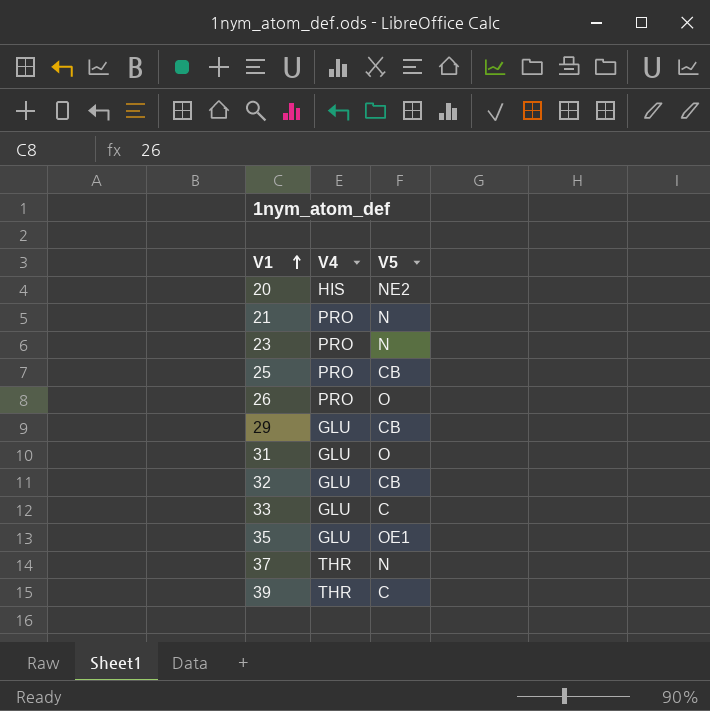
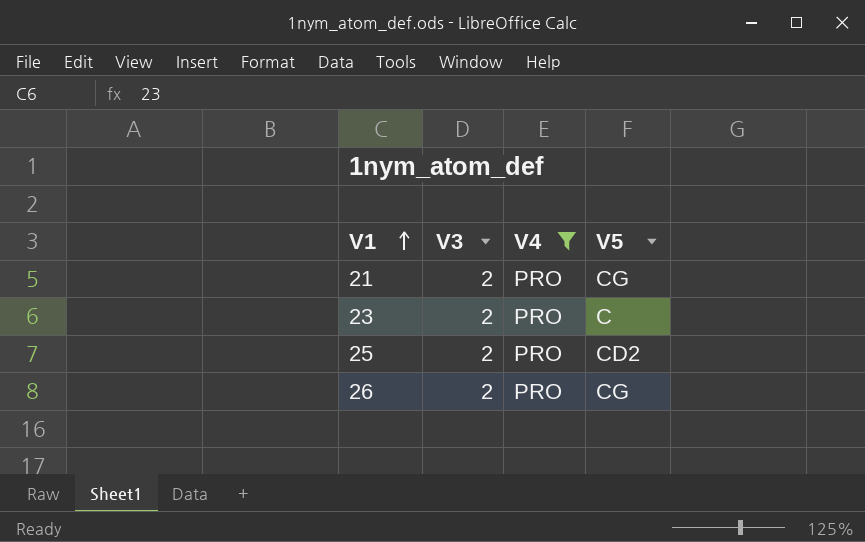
filter: none -> V4 = PRO
column V3 | position: none -> 2
21 | V5: N -> CG
23 | V5: N -> C
25 | V5: CB -> CD2
26 | V5: O -> CG

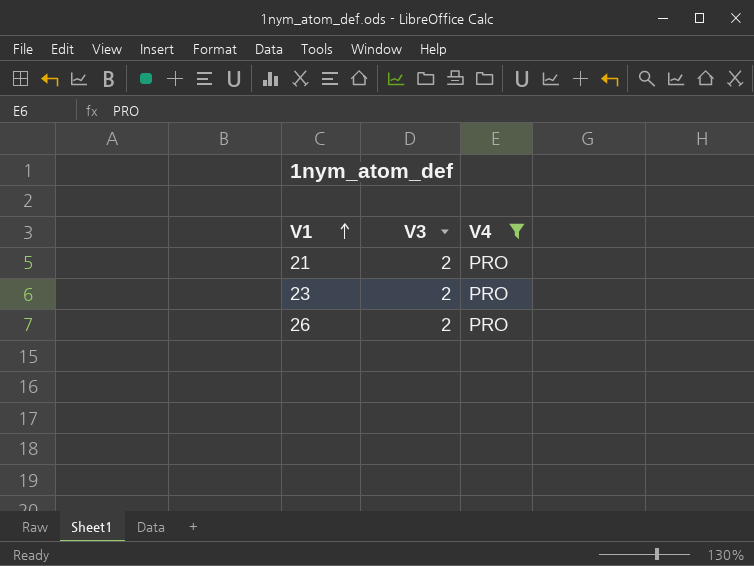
column V5 | position: 4 -> none
row 25: 2 | PRO | CD2 -> none

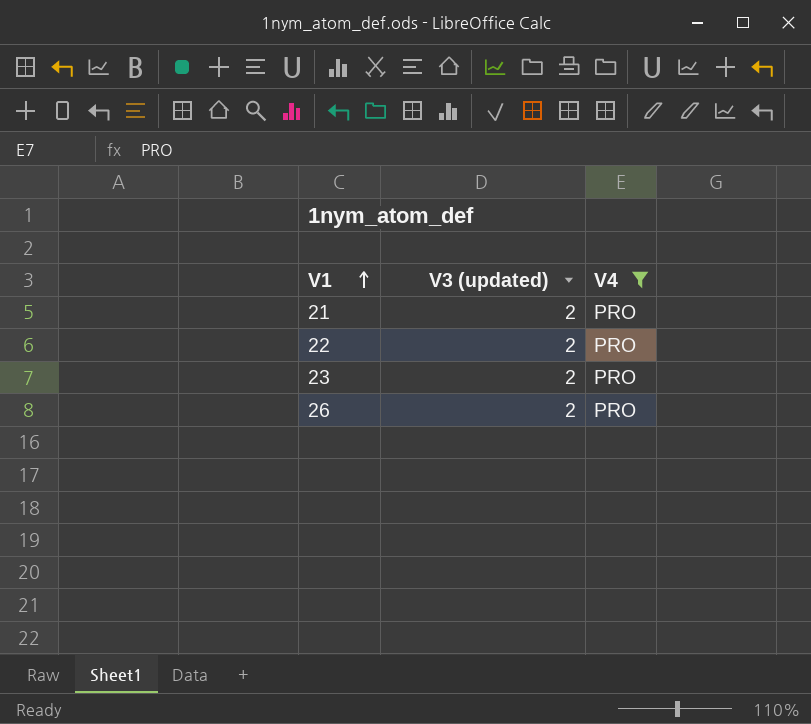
column name: V3 -> V3 (updated)
row 22: none -> 2 | PRO

